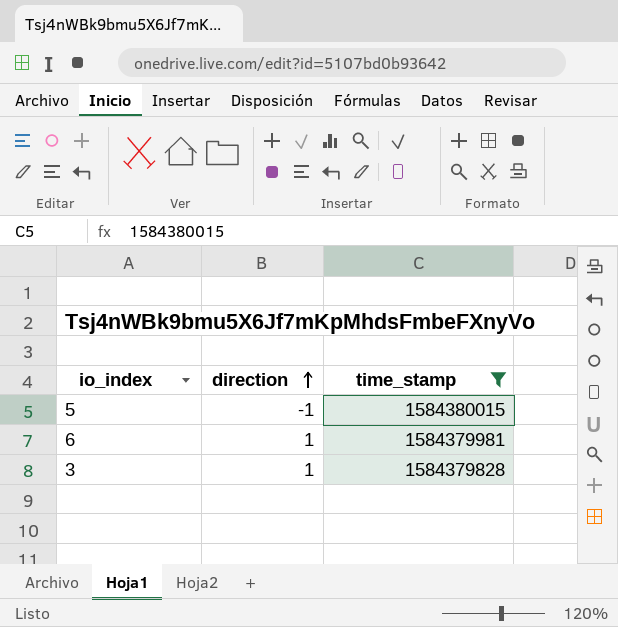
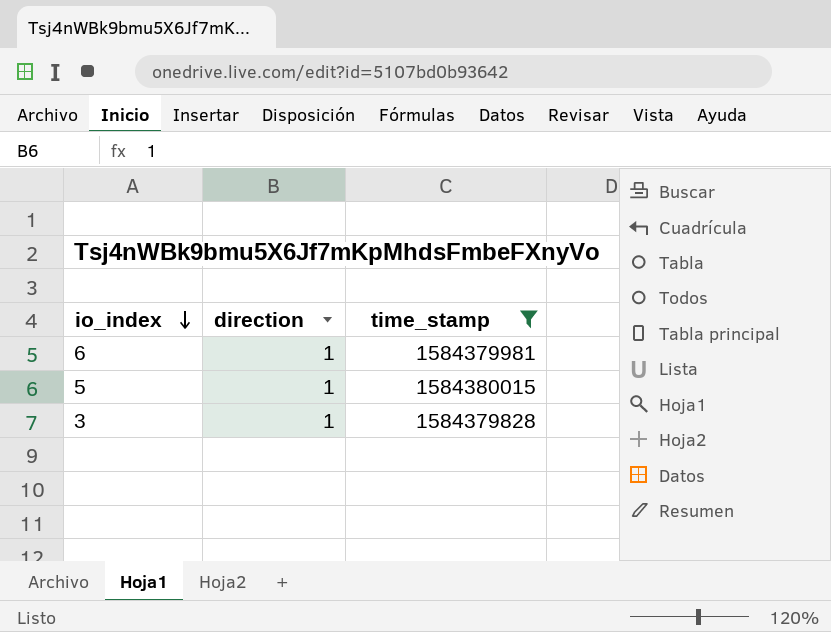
row order: direction ascending -> io_index descending
5 | direction: -1 -> 1

